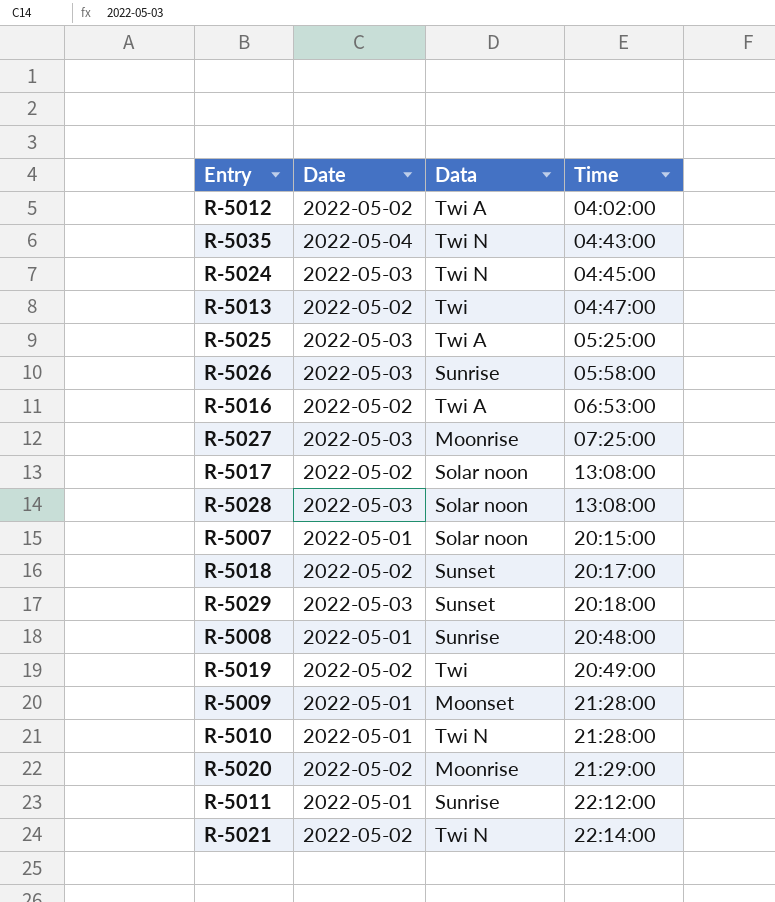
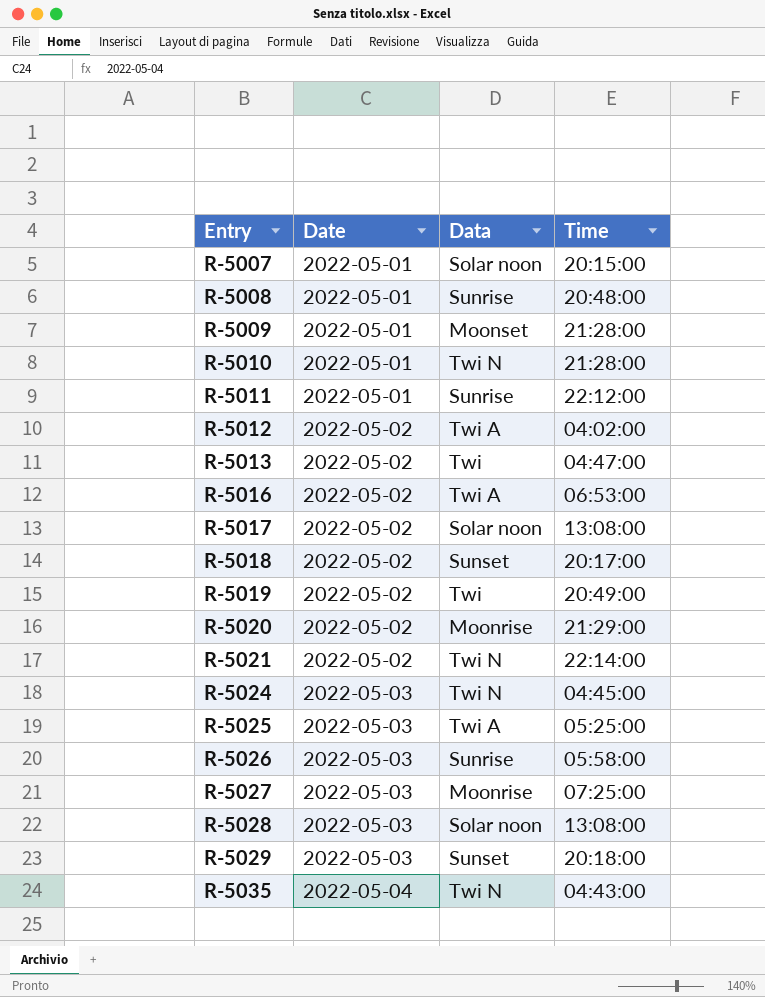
row order: Time ascending -> Entry ascending

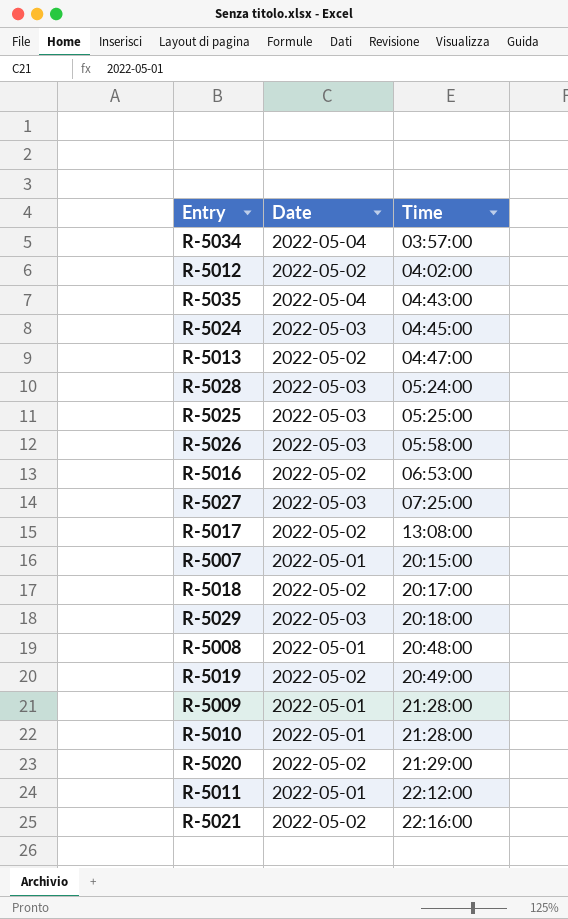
row order: Entry ascending -> Time ascending
column Data | position: 3 -> none
row R-5034: none -> 2022-05-04 | 03:57:00
R-5028 | Time: 13:08:00 -> 05:24:00
R-5021 | Time: 22:14:00 -> 22:16:00

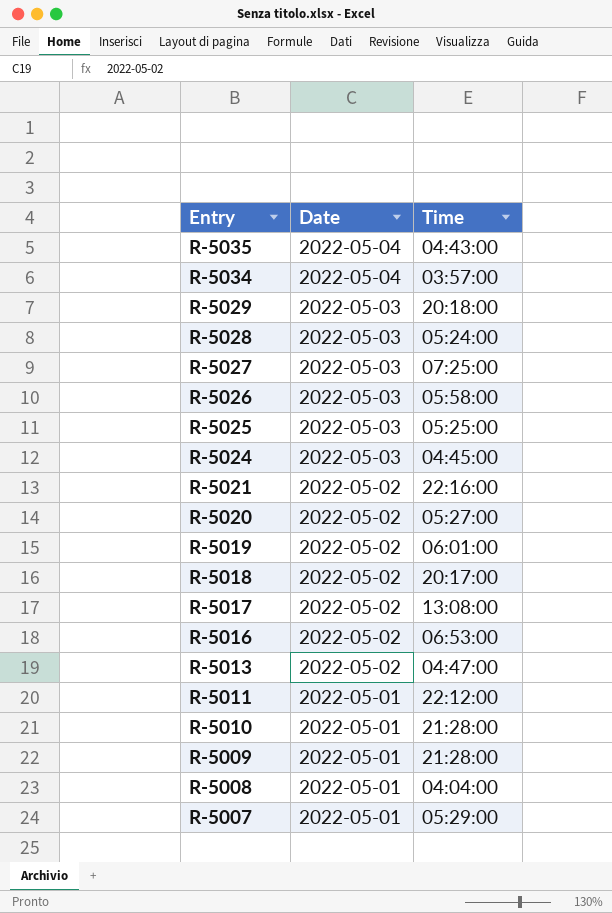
row order: Time ascending -> Entry descending
row R-5012: 2022-05-02 | 04:02:00 -> none
R-5020 | Time: 21:29:00 -> 05:27:00
R-5019 | Time: 20:49:00 -> 06:01:00
R-5008 | Time: 20:48:00 -> 04:04:00
R-5007 | Time: 20:15:00 -> 05:29:00

